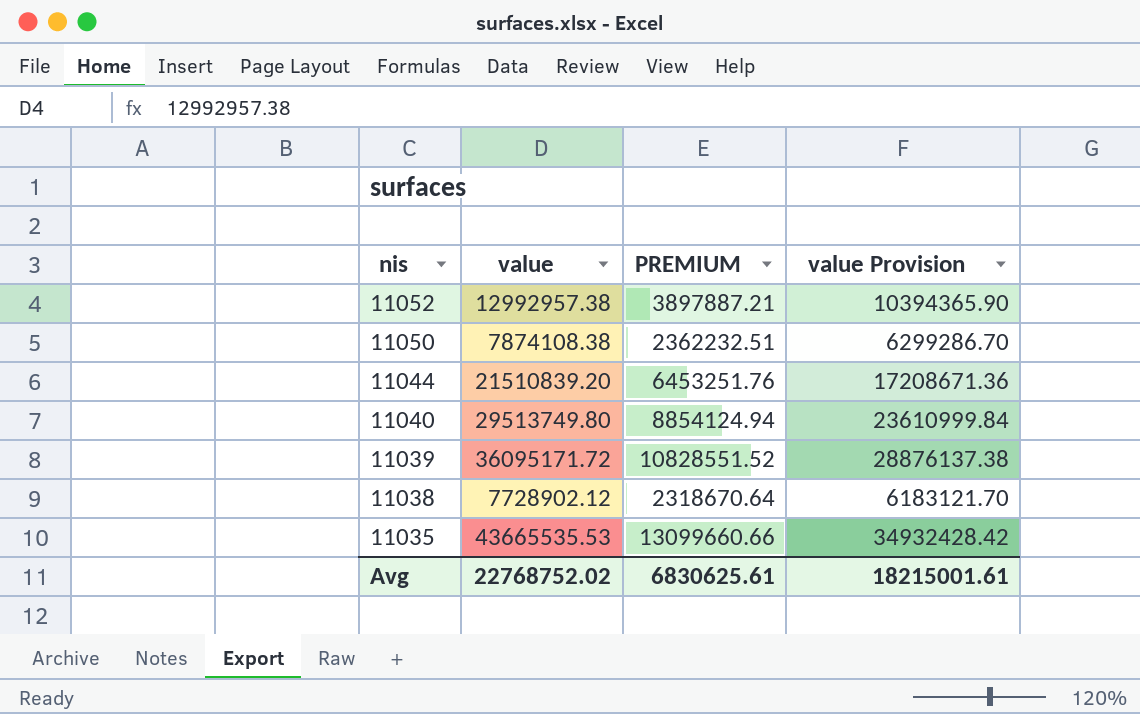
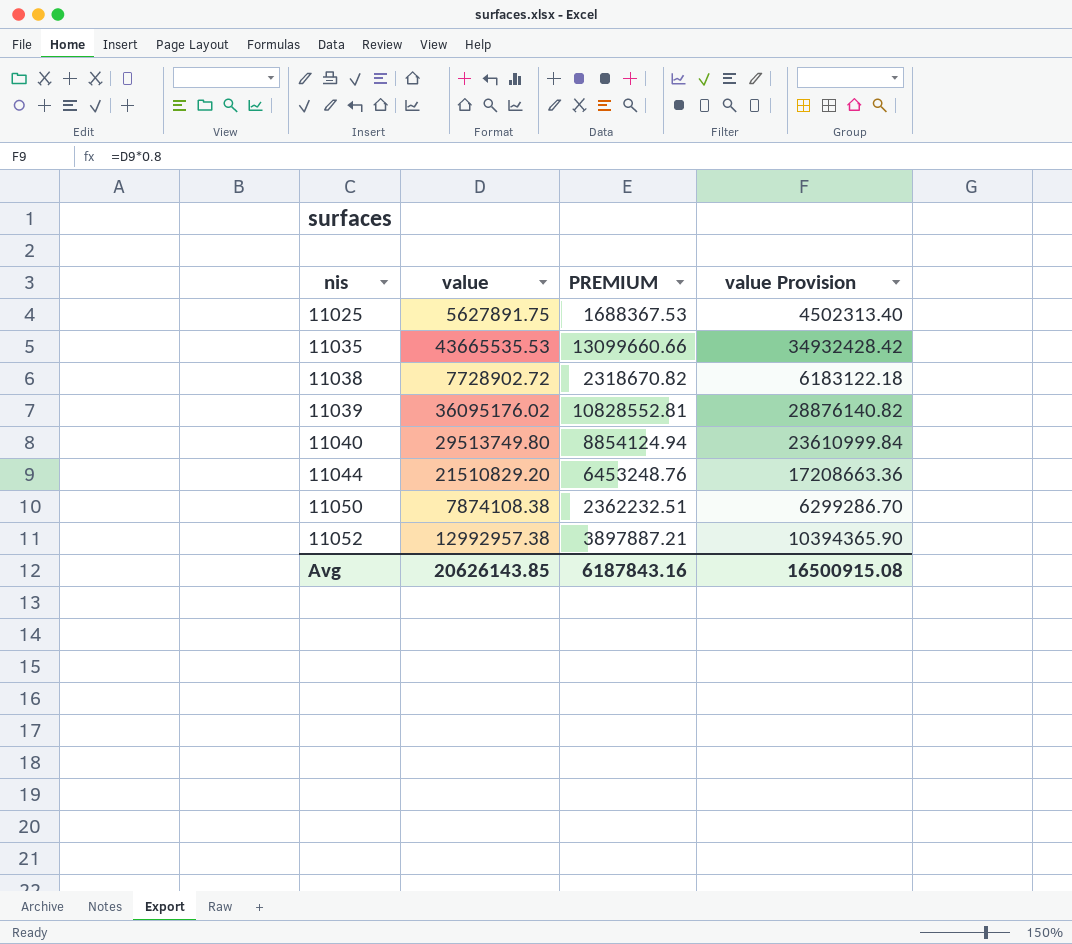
row order: nis descending -> nis ascending
row 11025: none -> 5627891.75 | 1688367.53 | 4502313.40
11038 | value: 7728902.12 -> 7728902.72
11038 | PREMIUM: 2318670.64 -> 2318670.82
11038 | value Provision: 6183121.70 -> 6183122.18
11039 | value: 36095171.72 -> 36095176.02
11039 | PREMIUM: 10828551.52 -> 10828552.81
11039 | value Provision: 28876137.38 -> 28876140.82
11044 | value: 21510839.20 -> 21510829.20
11044 | PREMIUM: 6453251.76 -> 6453248.76
11044 | value Provision: 17208671.36 -> 17208663.36
Avg | value: 22768752.02 -> 20626143.85
Avg | PREMIUM: 6830625.61 -> 6187843.16
Avg | value Provision: 18215001.61 -> 16500915.08

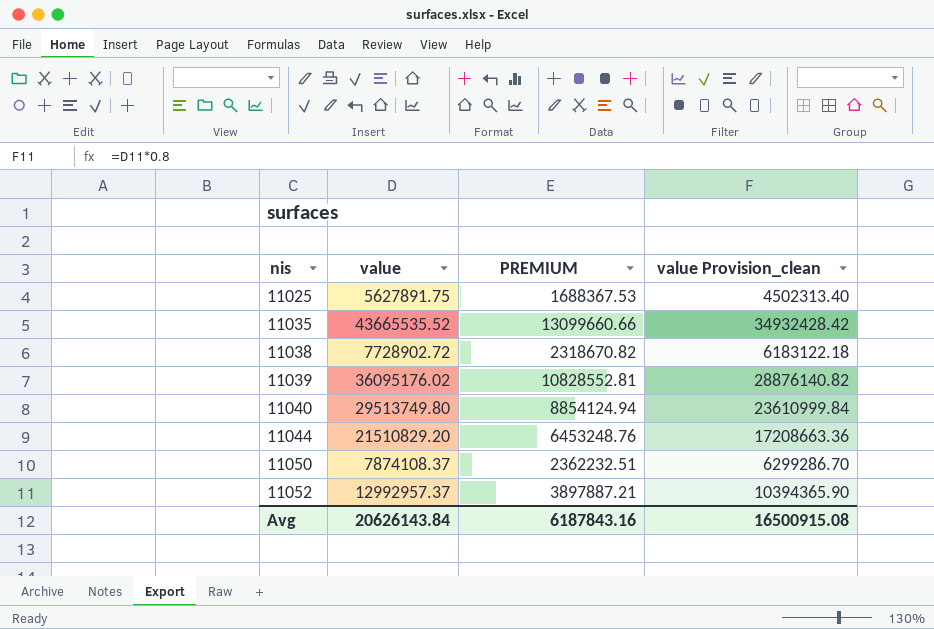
column name: value Provision -> value Provision_clean
11035 | value: 43665535.53 -> 43665535.52
11050 | value: 7874108.38 -> 7874108.37
11052 | value: 12992957.38 -> 12992957.37
Avg | value: 20626143.85 -> 20626143.84

